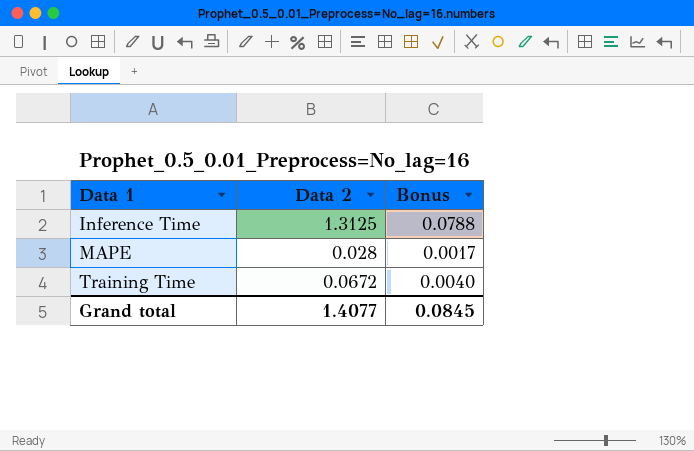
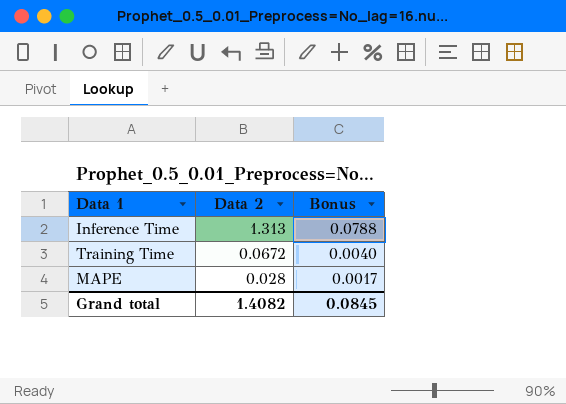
row order: Data 1 ascending -> Data 2 descending
Inference Time | Data 2: 1.3125 -> 1.313
Grand total | Data 2: 1.4077 -> 1.4082

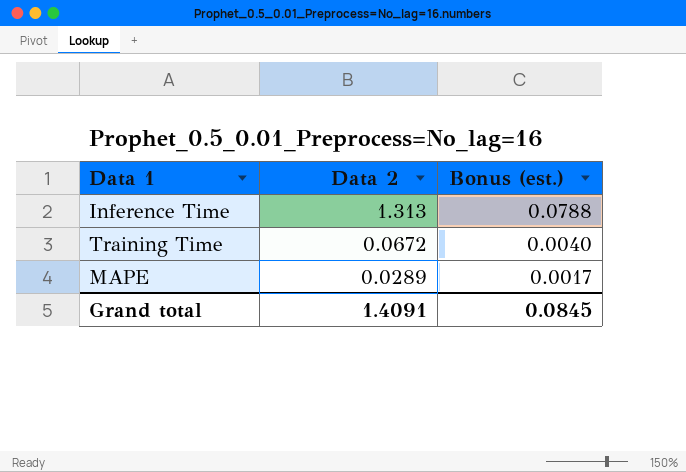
column name: Bonus -> Bonus (est.)
MAPE | Data 2: 0.028 -> 0.0289
Grand total | Data 2: 1.4082 -> 1.4091

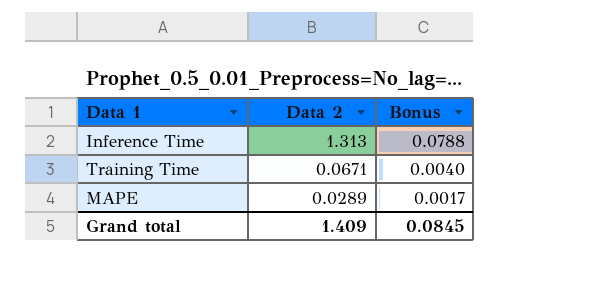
column name: Bonus (est.) -> Bonus
Training Time | Data 2: 0.0672 -> 0.0671
Grand total | Data 2: 1.4091 -> 1.409

